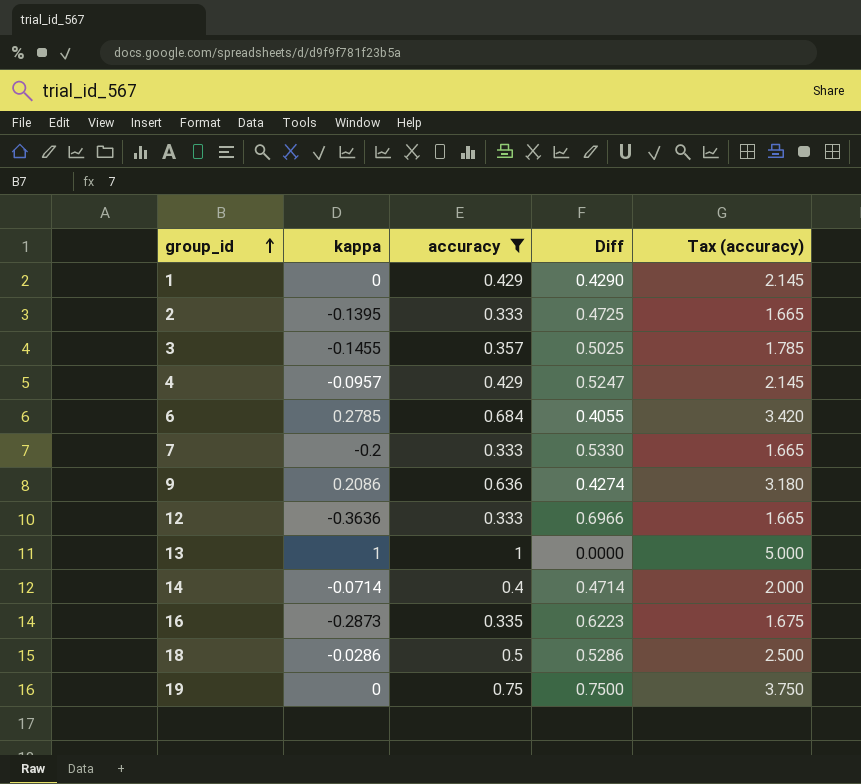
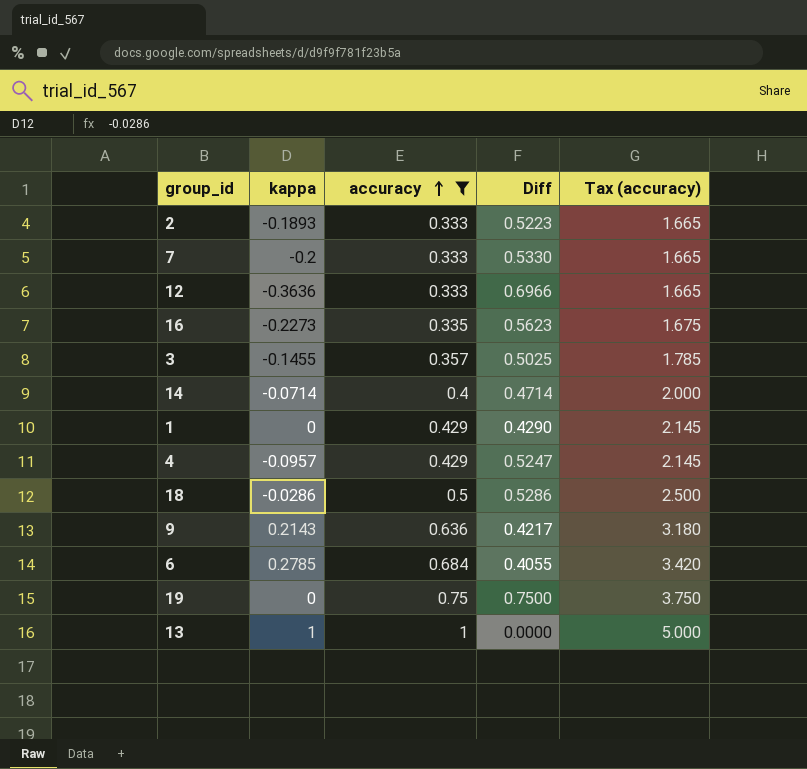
row order: group_id ascending -> accuracy ascending
2 | kappa: -0.1395 -> -0.1893
2 | Diff: 0.4725 -> 0.5223
16 | kappa: -0.2873 -> -0.2273
16 | Diff: 0.6223 -> 0.5623
9 | kappa: 0.2086 -> 0.2143
9 | Diff: 0.4274 -> 0.4217

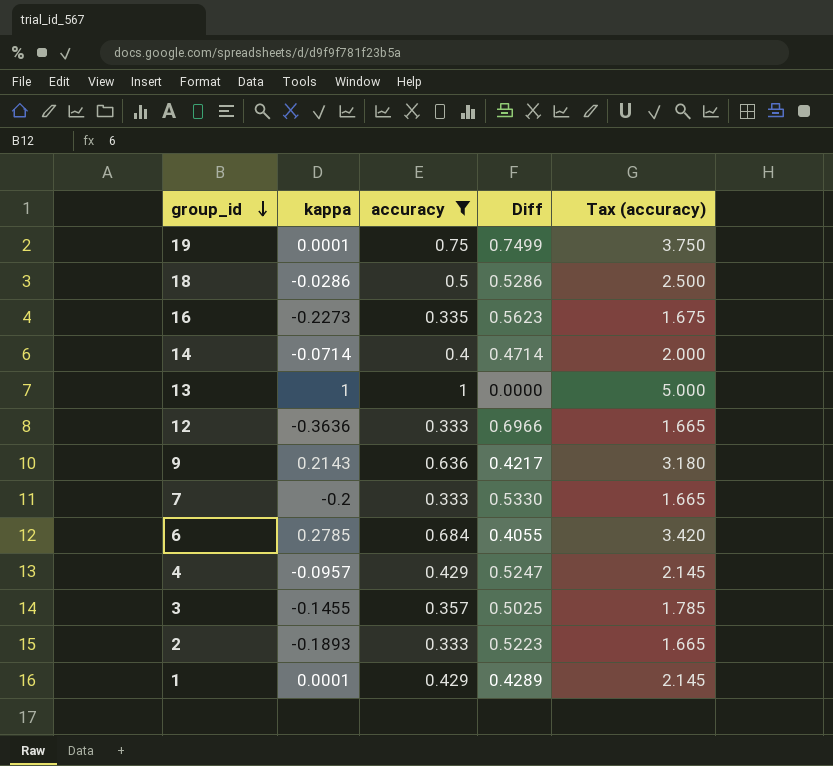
row order: accuracy ascending -> group_id descending
19 | kappa: 0 -> 0.0001
19 | Diff: 0.7500 -> 0.7499
1 | kappa: 0 -> 0.0001
1 | Diff: 0.4290 -> 0.4289

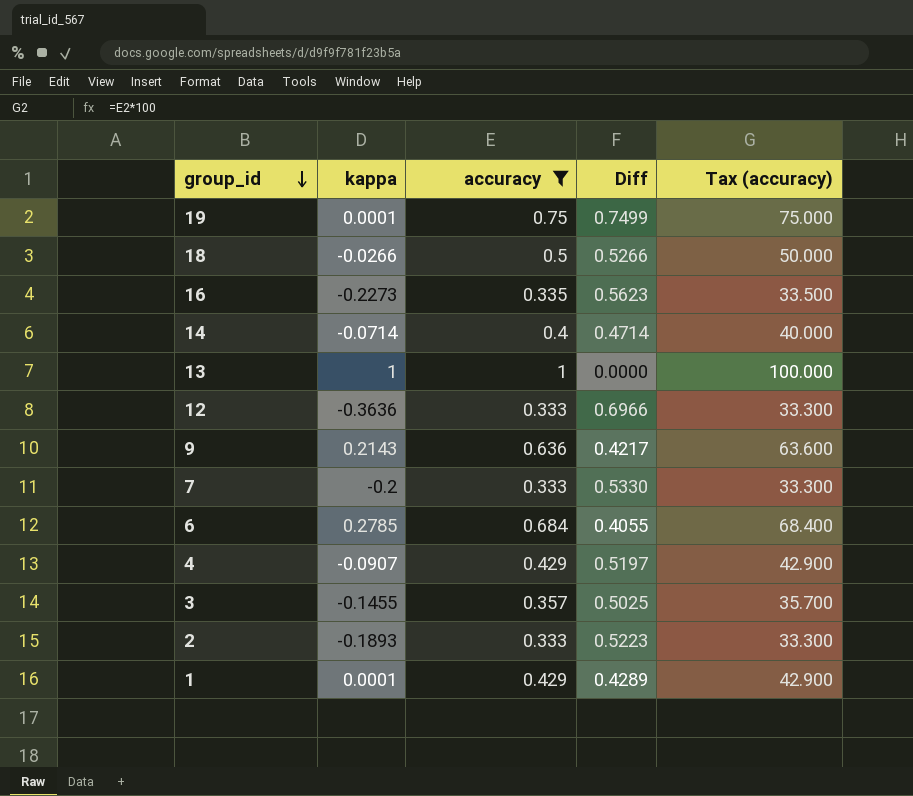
column Tax (accuracy) | formula: [accuracy] * 5 -> [accuracy] * 100
18 | kappa: -0.0286 -> -0.0266
18 | Diff: 0.5286 -> 0.5266
4 | kappa: -0.0957 -> -0.0907
4 | Diff: 0.5247 -> 0.5197

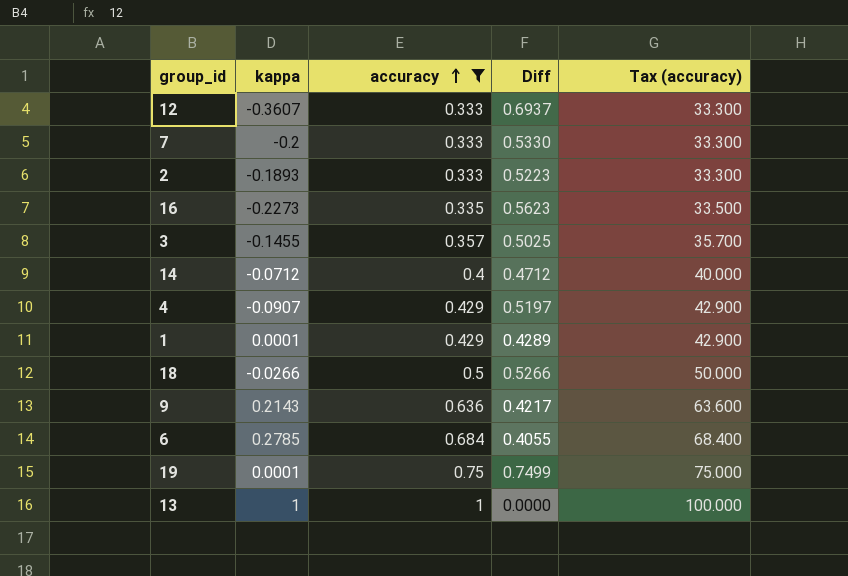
row order: group_id descending -> accuracy ascending
12 | kappa: -0.3636 -> -0.3607
12 | Diff: 0.6966 -> 0.6937
14 | kappa: -0.0714 -> -0.0712
14 | Diff: 0.4714 -> 0.4712

